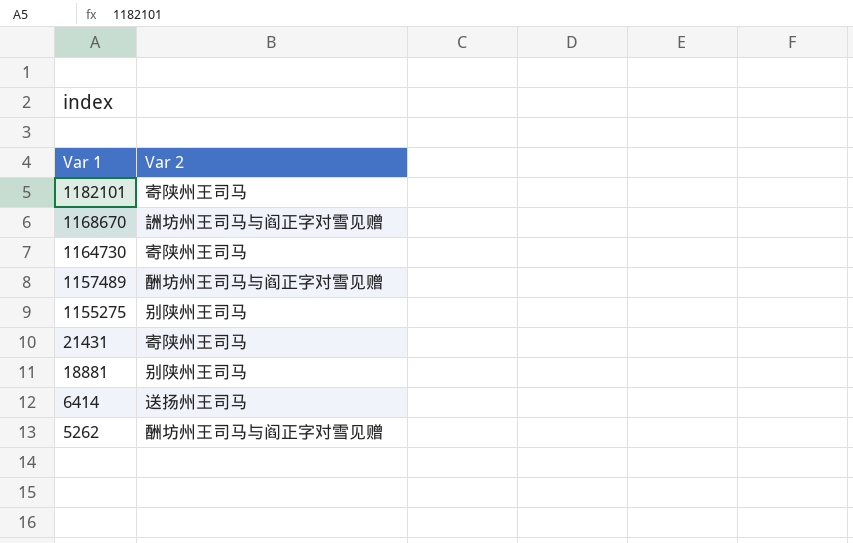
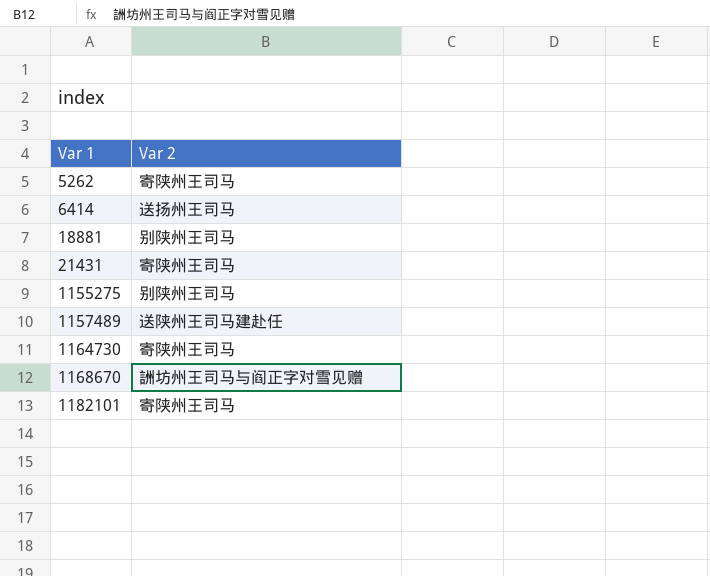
row order: Var 1 descending -> Var 1 ascending
5262 | Var 2: 酬坊州王司马与阎正字对雪见赠 -> 寄陕州王司马
1157489 | Var 2: 酬坊州王司马与阎正字对雪见赠 -> 送陕州王司马建赴任

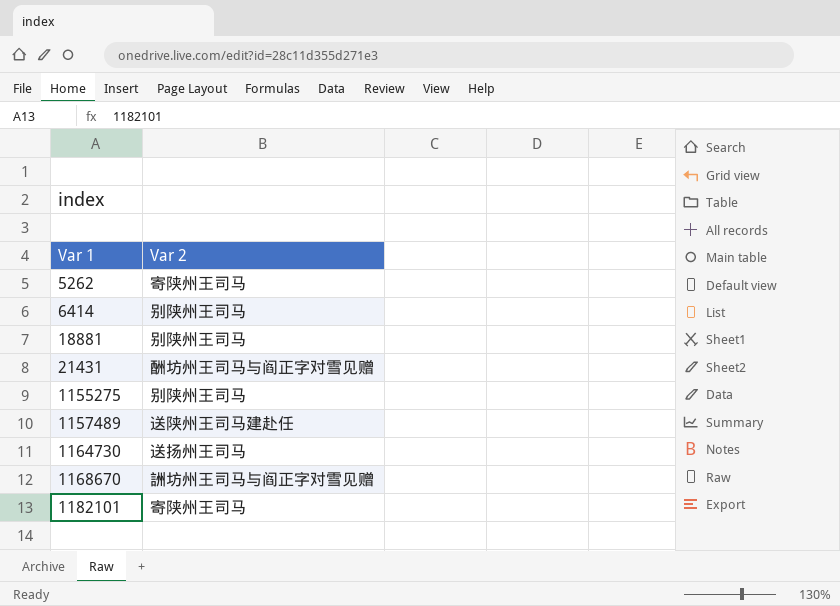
6414 | Var 2: 送扬州王司马 -> 别陕州王司马
21431 | Var 2: 寄陕州王司马 -> 酬坊州王司马与阎正字对雪见赠
1164730 | Var 2: 寄陕州王司马 -> 送扬州王司马

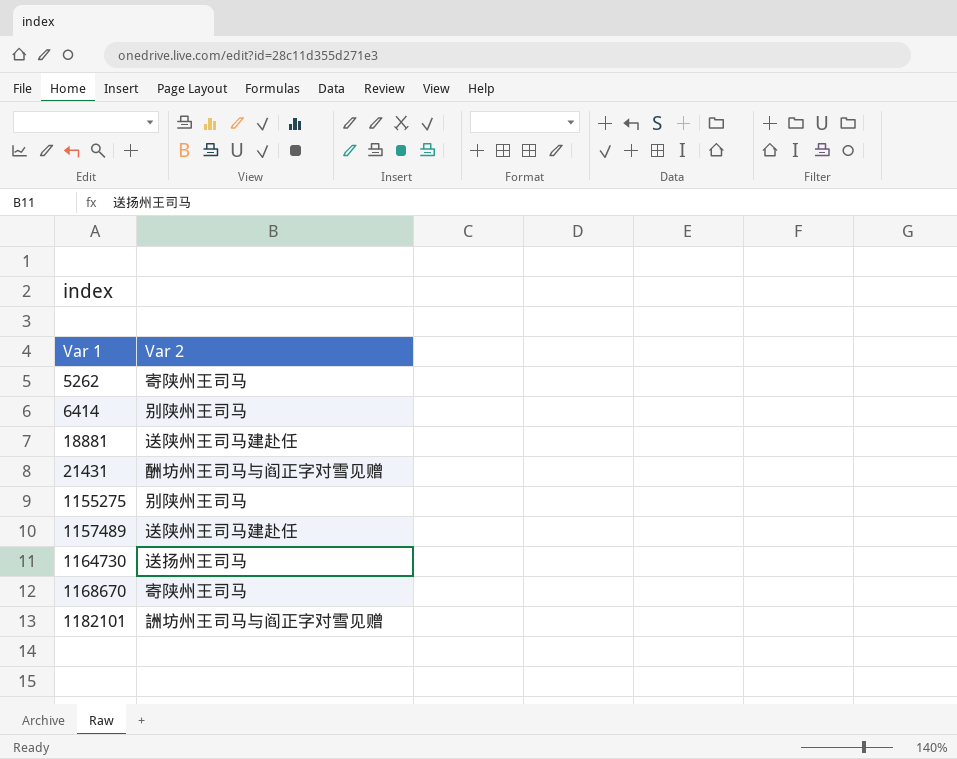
18881 | Var 2: 别陕州王司马 -> 送陕州王司马建赴任
1168670 | Var 2: 詶坊州王司马与阎正字对雪见赠 -> 寄陕州王司马
1182101 | Var 2: 寄陕州王司马 -> 詶坊州王司马与阎正字对雪见赠

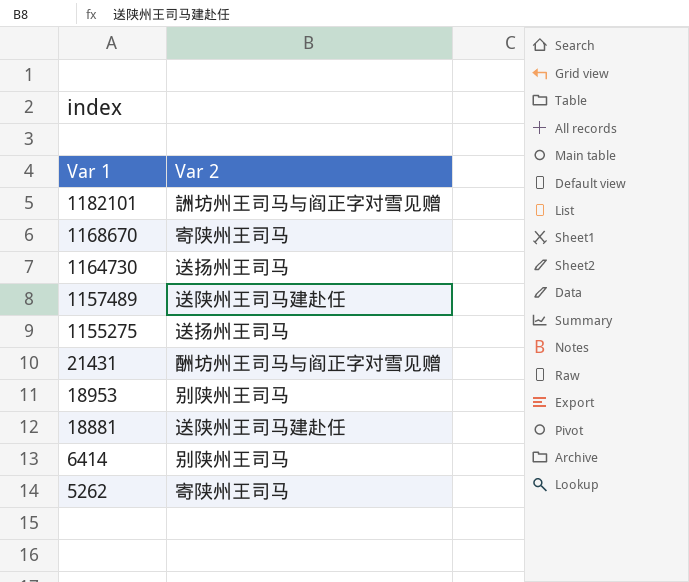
row order: Var 1 ascending -> Var 1 descending
1155275 | Var 2: 别陕州王司马 -> 送扬州王司马
row 18953: none -> 别陕州王司马

